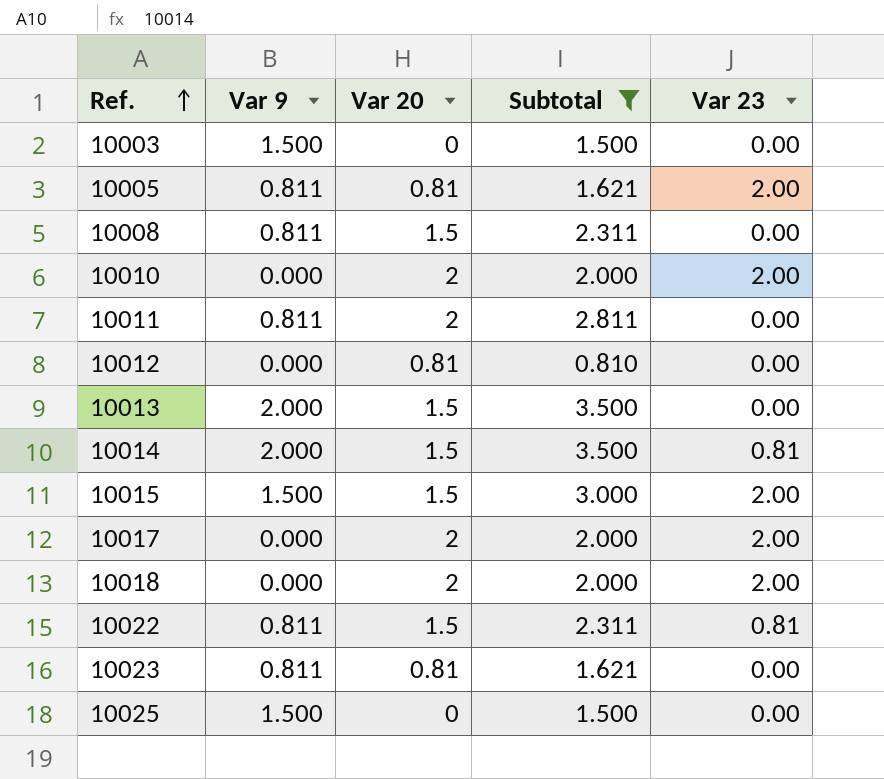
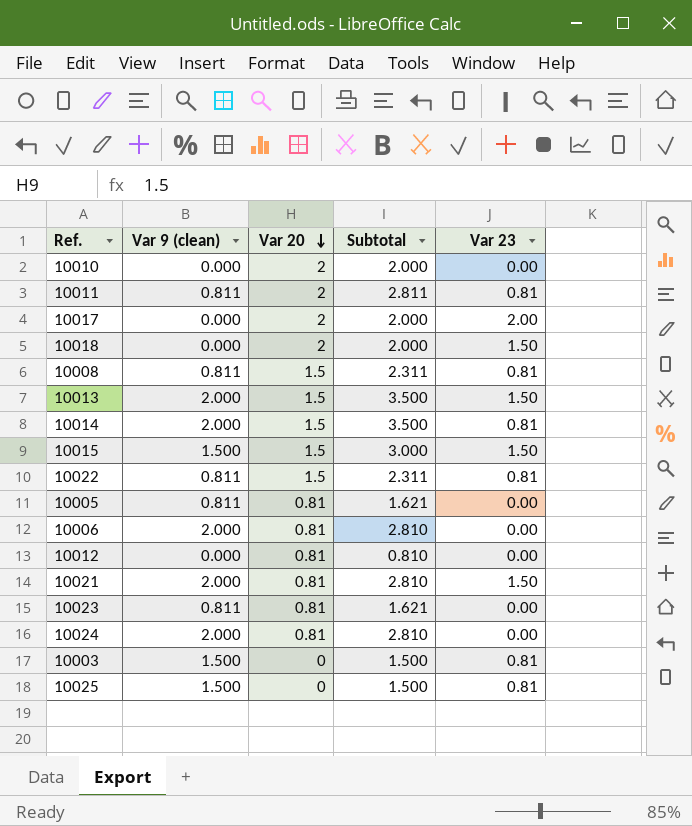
filter: Subtotal != 2.810 -> none
row order: Ref. ascending -> Var 20 descending
column name: Var 9 -> Var 9 (clean)
10010 | Var 23: 2.00 -> 0.00
10011 | Var 23: 0.00 -> 0.81
10018 | Var 23: 2.00 -> 1.50
10008 | Var 23: 0.00 -> 0.81
10013 | Var 23: 0.00 -> 1.50
10015 | Var 23: 2.00 -> 1.50
10005 | Var 23: 2.00 -> 0.00
10003 | Var 23: 0.00 -> 0.81
10025 | Var 23: 0.00 -> 0.81

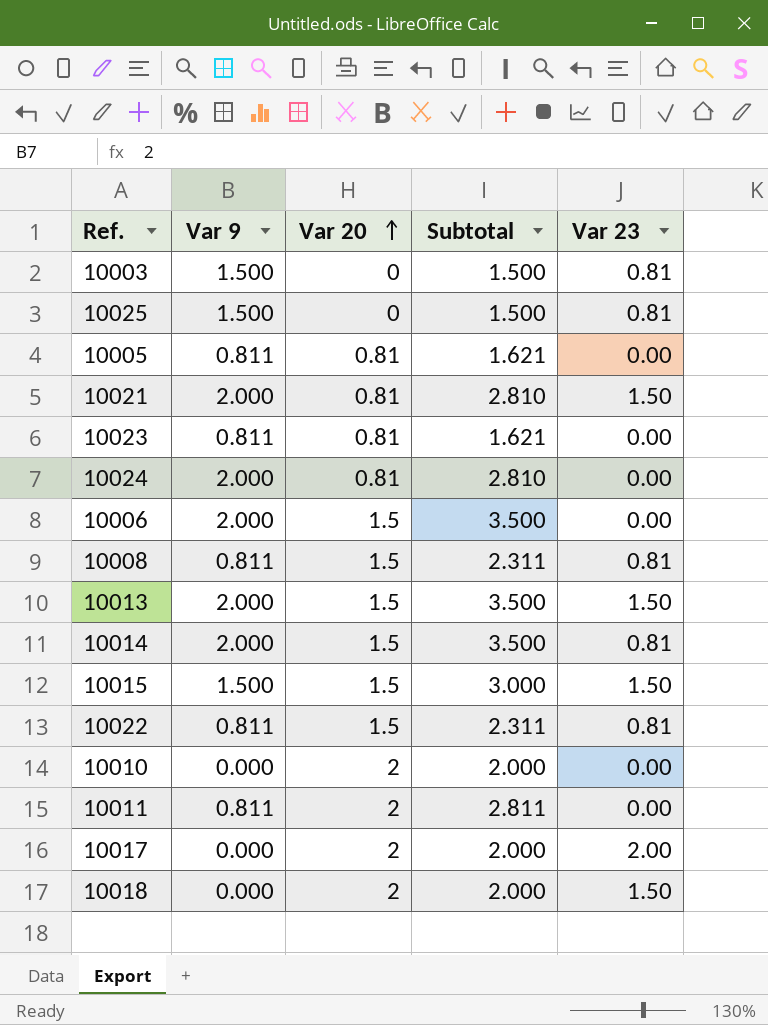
row order: Var 20 descending -> Var 20 ascending
column name: Var 9 (clean) -> Var 9
row 10012: 0.000 | 0.81 | 0.810 | 0.00 -> none
10006 | Var 20: 0.81 -> 1.5
10006 | Subtotal: 2.810 -> 3.500
10011 | Var 23: 0.81 -> 0.00

